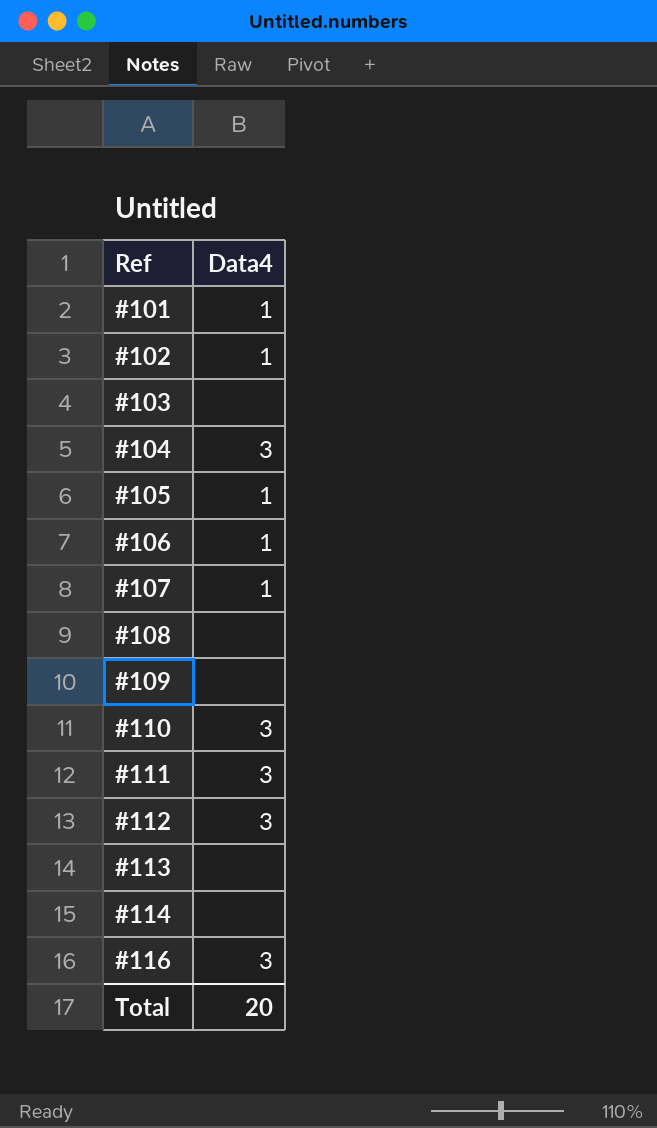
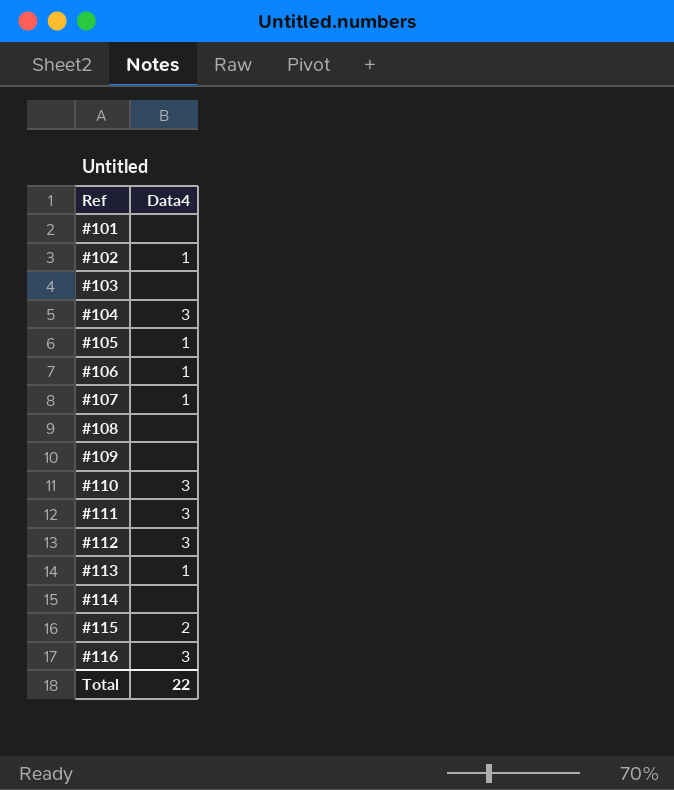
#101 | Data4: 1 -> none
#113 | Data4: none -> 1
row #115: none -> 2
Total | Data4: 20 -> 22

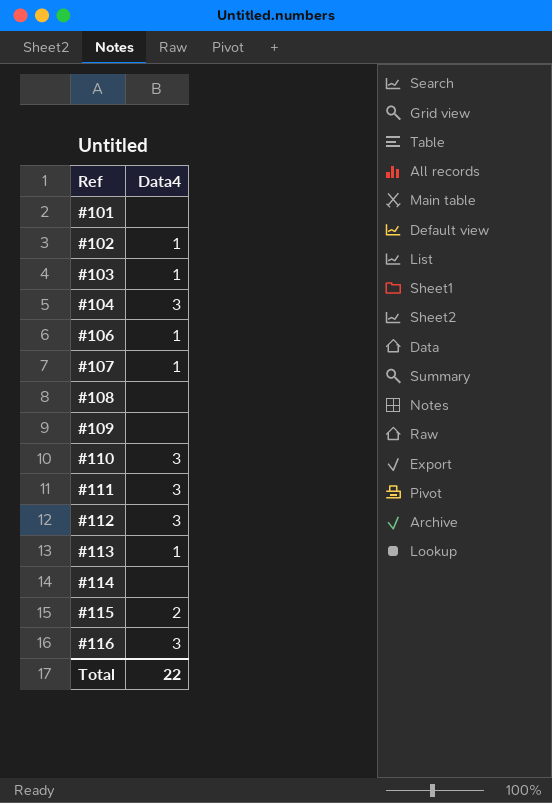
row #105: 1 -> none
#103 | Data4: none -> 1

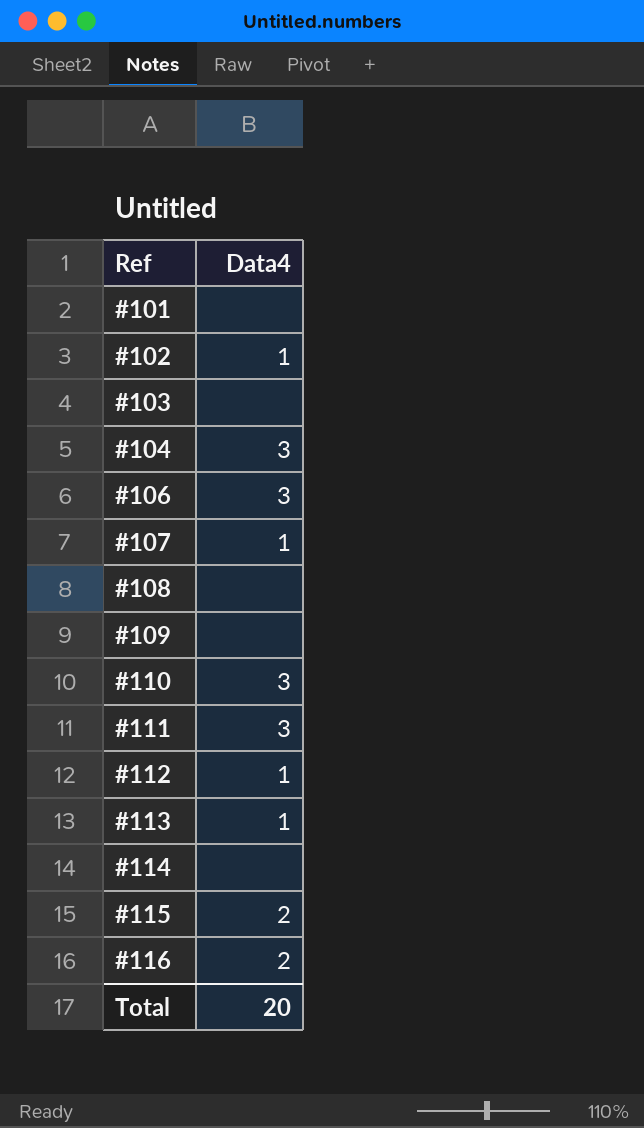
#103 | Data4: 1 -> none
#106 | Data4: 1 -> 3
#112 | Data4: 3 -> 1
#116 | Data4: 3 -> 2
Total | Data4: 22 -> 20

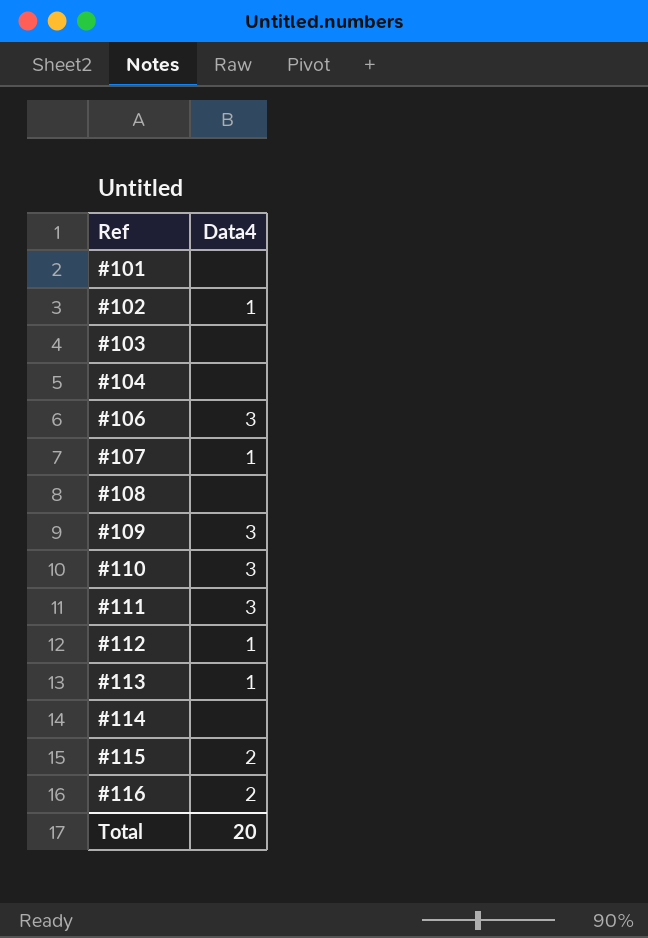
#104 | Data4: 3 -> none
#109 | Data4: none -> 3

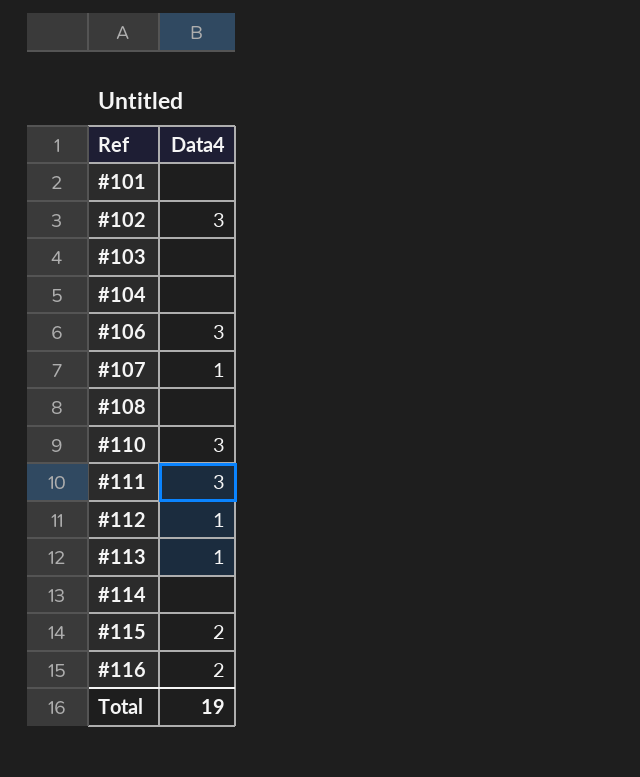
row #109: 3 -> none
#102 | Data4: 1 -> 3
Total | Data4: 20 -> 19

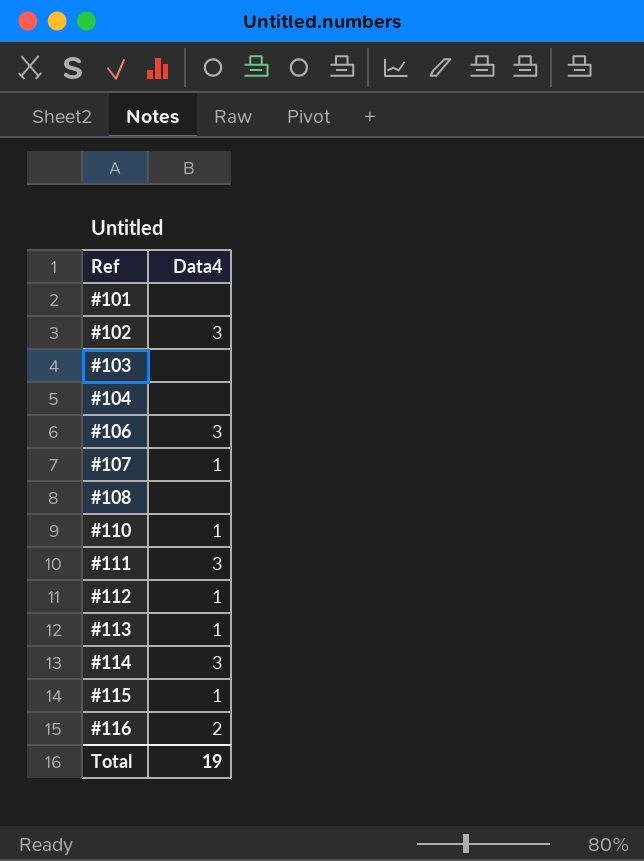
#110 | Data4: 3 -> 1
#114 | Data4: none -> 3
#115 | Data4: 2 -> 1

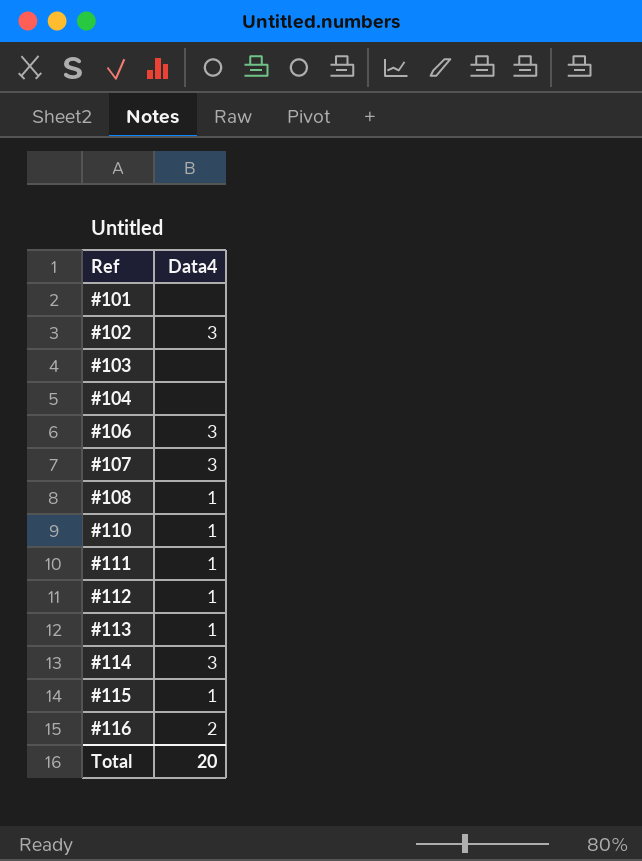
#107 | Data4: 1 -> 3
#108 | Data4: none -> 1
#111 | Data4: 3 -> 1
Total | Data4: 19 -> 20

